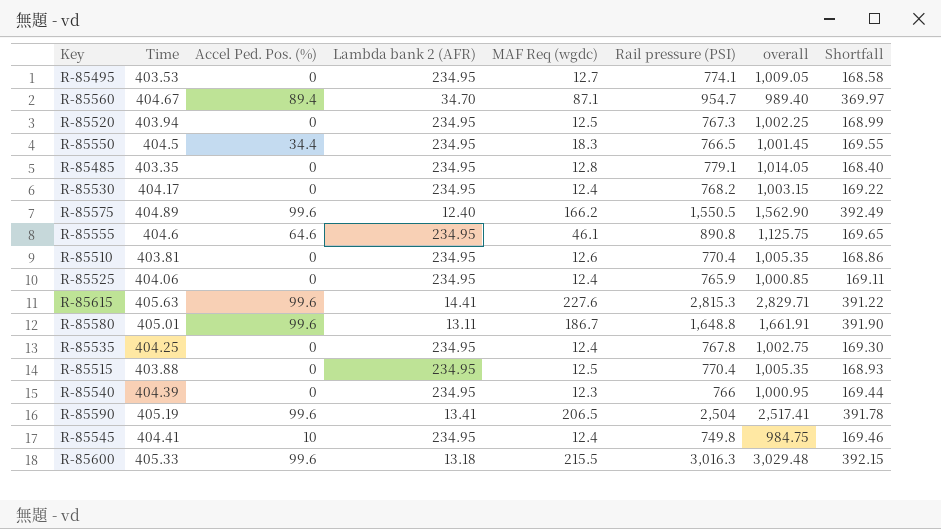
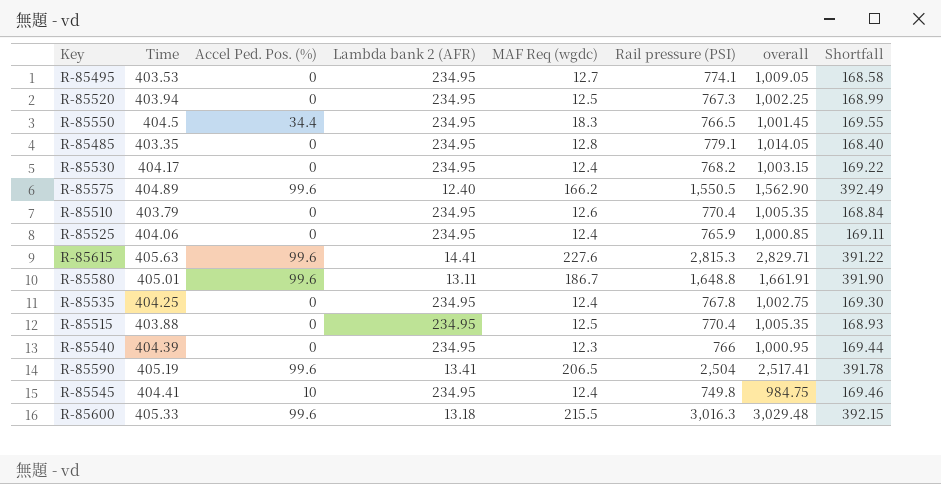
row R-85560: 404.67 | 89.4 | 34.70 | 87.1 | 954.7 | 989.40 | 369.97 -> none
row R-85555: 404.6 | 64.6 | 234.95 | 46.1 | 890.8 | 1,125.75 | 169.65 -> none
R-85510 | Time: 403.81 -> 403.79
R-85510 | Shortfall: 168.86 -> 168.84

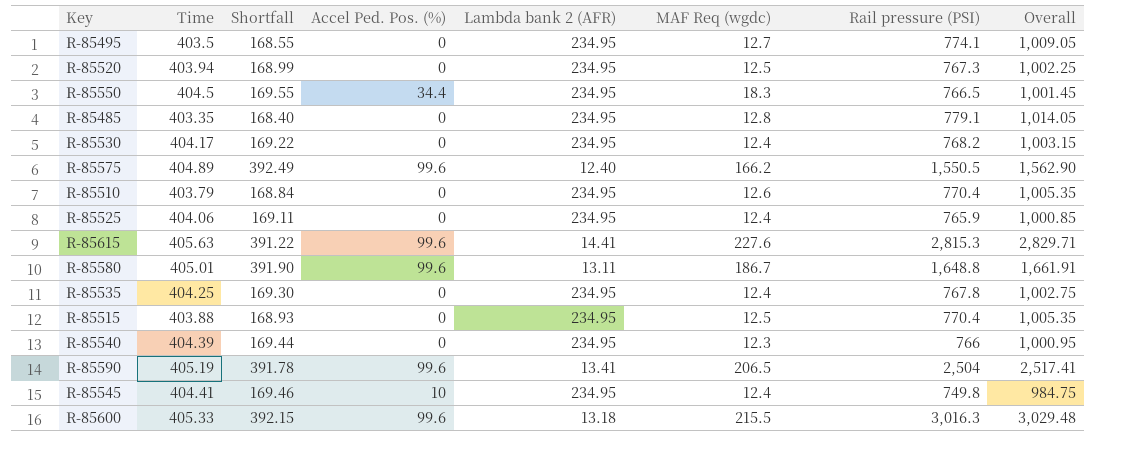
column Shortfall | position: 8 -> 3
column name: overall -> Overall
R-85495 | Time: 403.53 -> 403.5
R-85495 | Shortfall: 168.58 -> 168.55

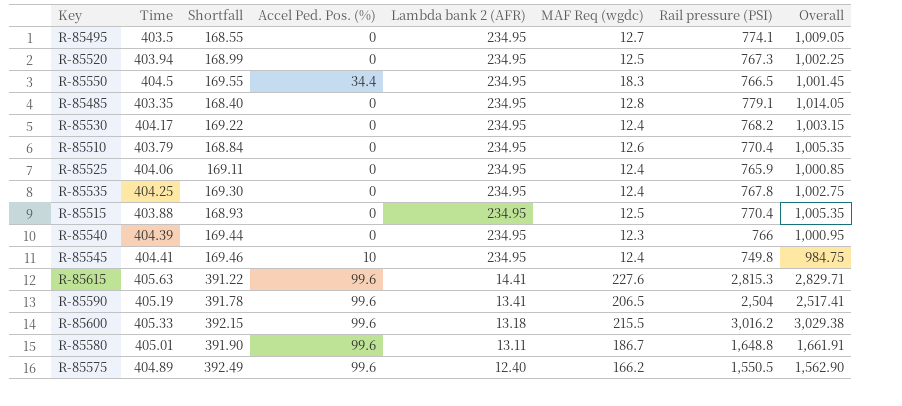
row order: none -> Lambda bank 2 (AFR) descending
R-85600 | Rail pressure (PSI): 3,016.3 -> 3,016.2
R-85600 | Overall: 3,029.48 -> 3,029.38

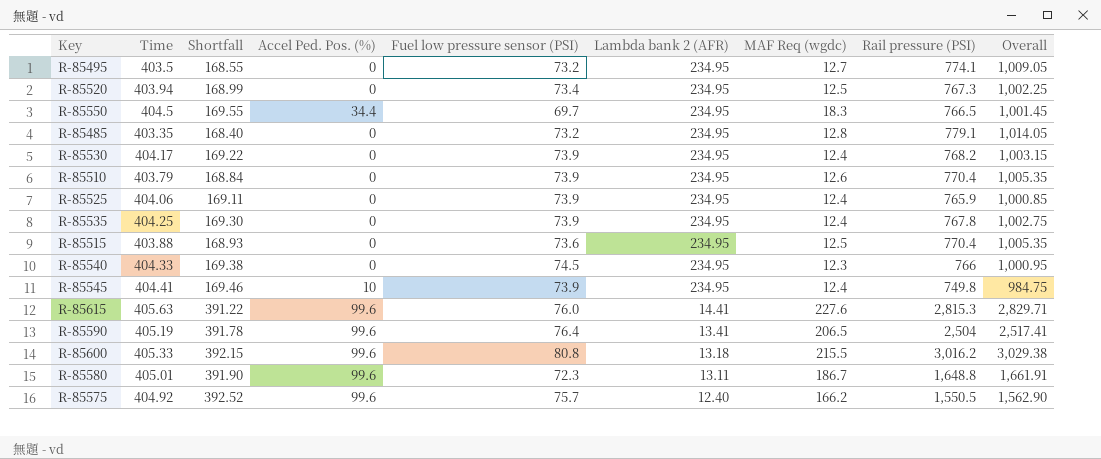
column Fuel low pressure sensor (PSI) | position: none -> 5
R-85540 | Time: 404.39 -> 404.33
R-85540 | Shortfall: 169.44 -> 169.38
R-85575 | Time: 404.89 -> 404.92
R-85575 | Shortfall: 392.49 -> 392.52

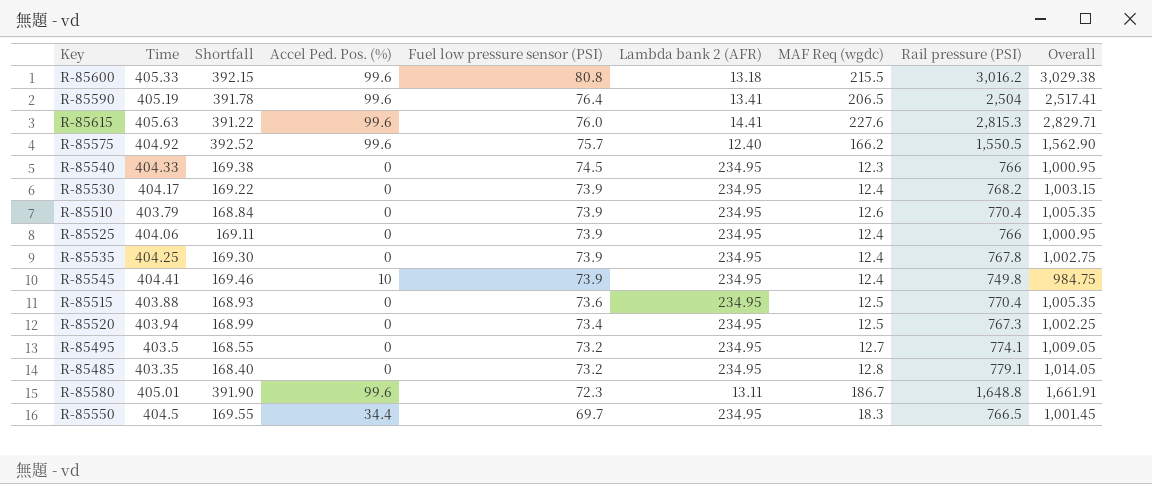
row order: Lambda bank 2 (AFR) descending -> Fuel low pressure sensor (PSI) descending
R-85525 | Rail pressure (PSI): 765.9 -> 766
R-85525 | Overall: 1,000.85 -> 1,000.95

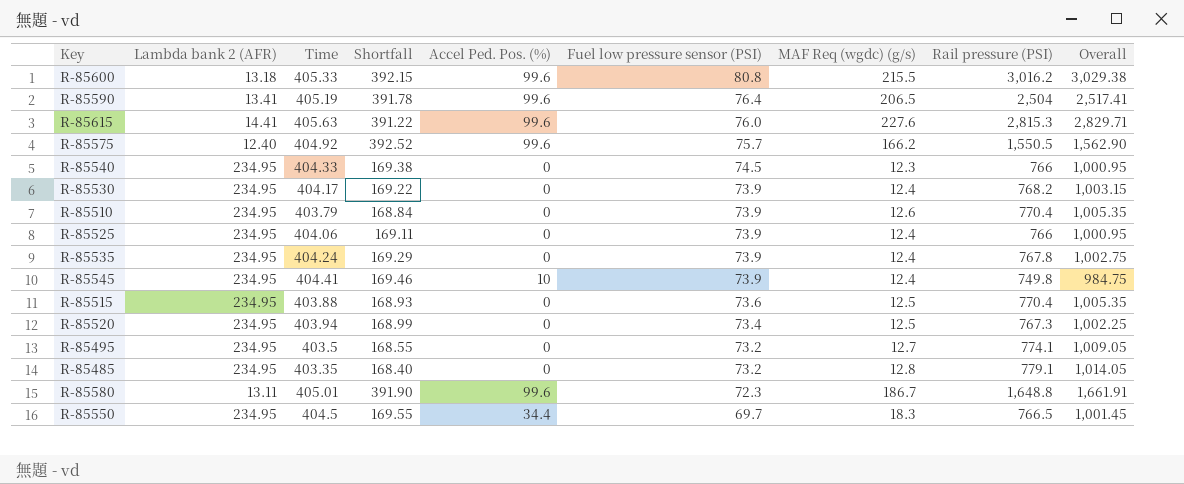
column Lambda bank 2 (AFR) | position: 6 -> 2
column name: MAF Req (wgdc) -> MAF Req (wgdc) (g/s)
R-85535 | Time: 404.25 -> 404.24
R-85535 | Shortfall: 169.30 -> 169.29

